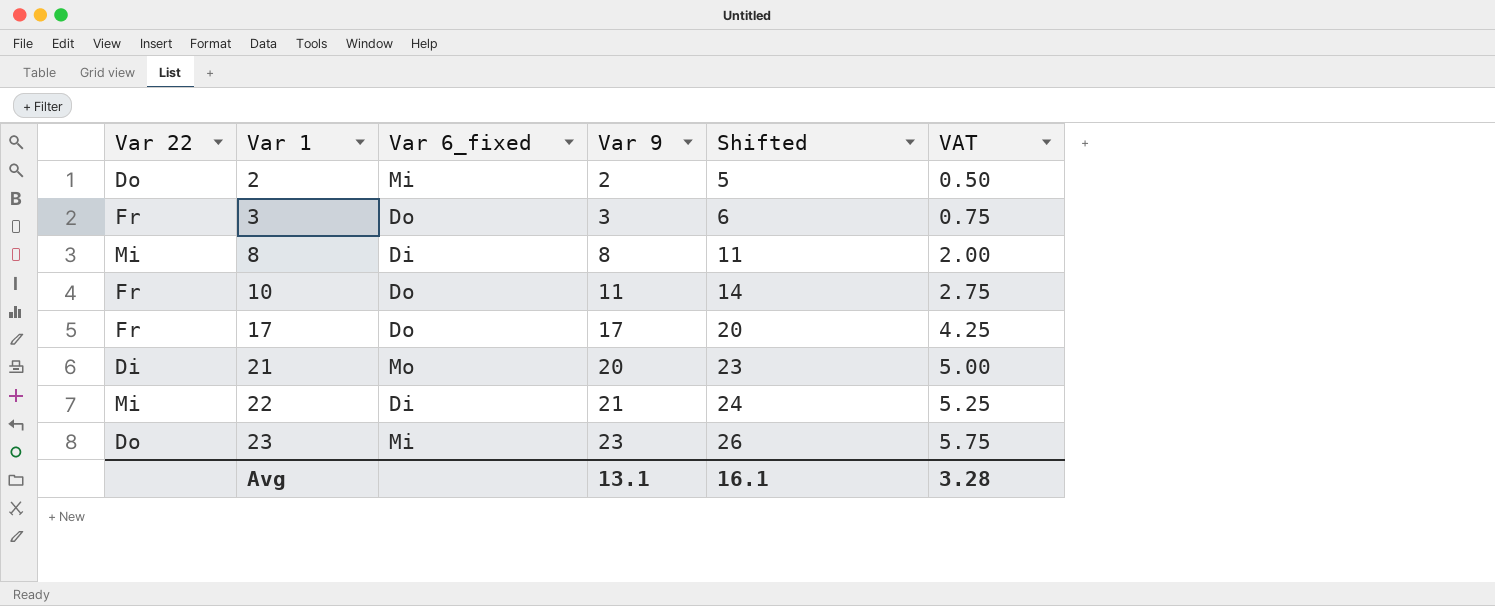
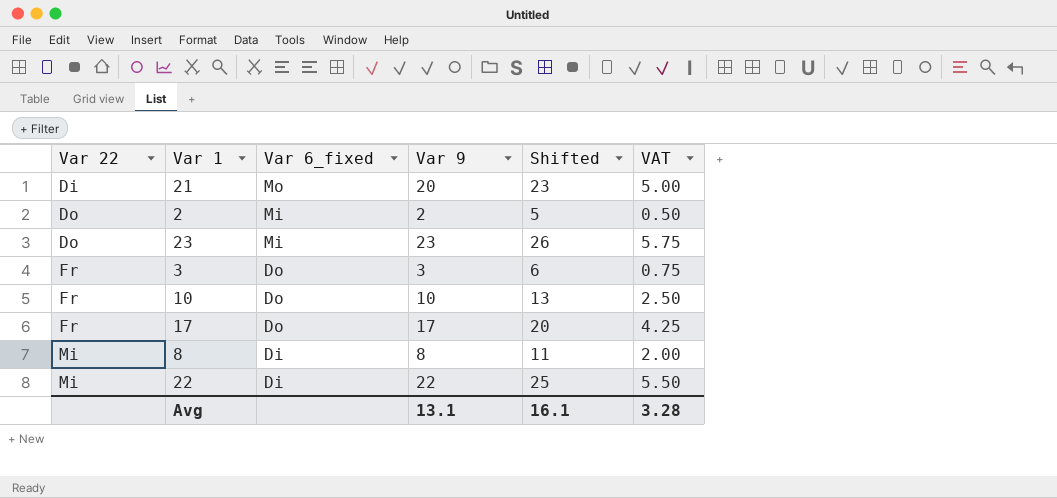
row order: Var 1 ascending -> Var 22 ascending
10 | Var 9: 11 -> 10
10 | Shifted: 14 -> 13
10 | VAT: 2.75 -> 2.50
22 | Var 9: 21 -> 22
22 | Shifted: 24 -> 25
22 | VAT: 5.25 -> 5.50

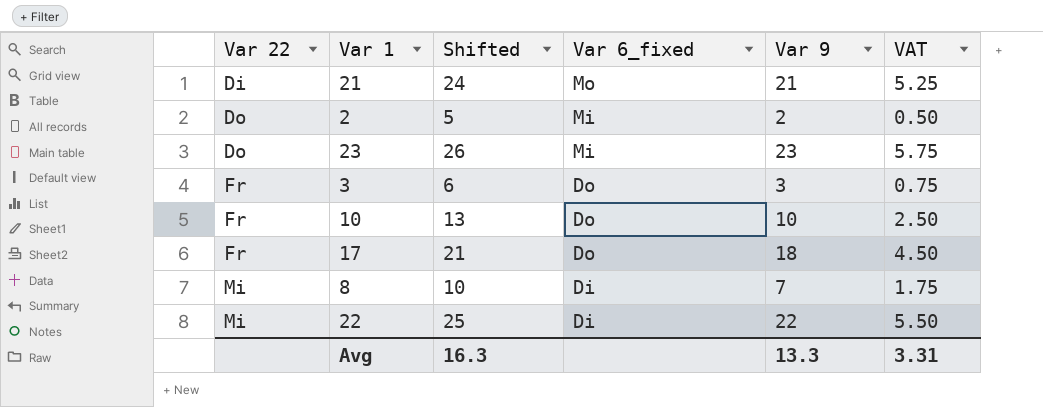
column Shifted | position: 5 -> 3
21 | Shifted: 23 -> 24
21 | Var 9: 20 -> 21
21 | VAT: 5.00 -> 5.25
17 | Shifted: 20 -> 21
17 | Var 9: 17 -> 18
17 | VAT: 4.25 -> 4.50
8 | Shifted: 11 -> 10
8 | Var 9: 8 -> 7
8 | VAT: 2.00 -> 1.75
Avg | Shifted: 16.1 -> 16.3
Avg | Var 9: 13.1 -> 13.3
Avg | VAT: 3.28 -> 3.31

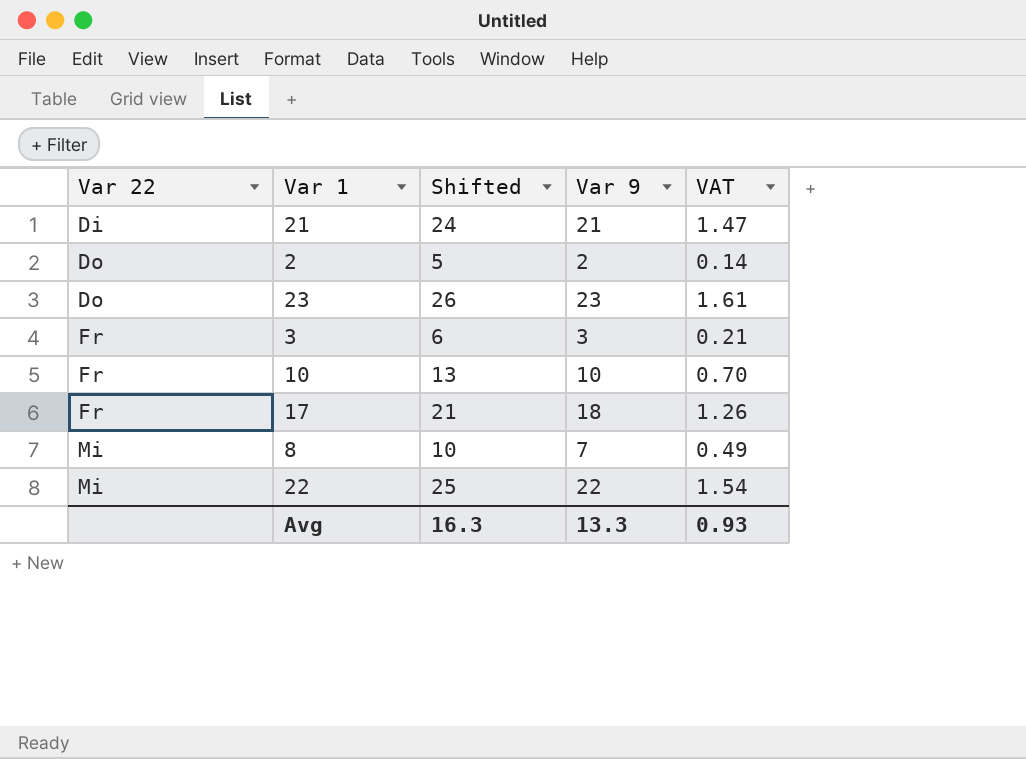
column Var 6_fixed | position: 4 -> none
column VAT | formula: [Var 9] * 0.25 -> [Var 9] * 0.07
Avg | VAT: 3.31 -> 0.93

